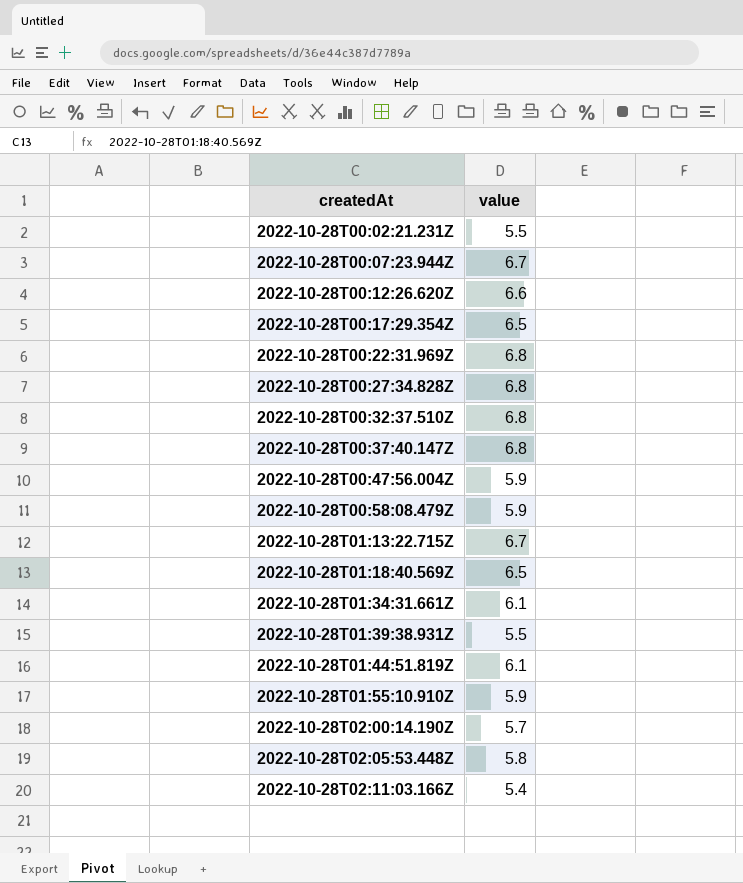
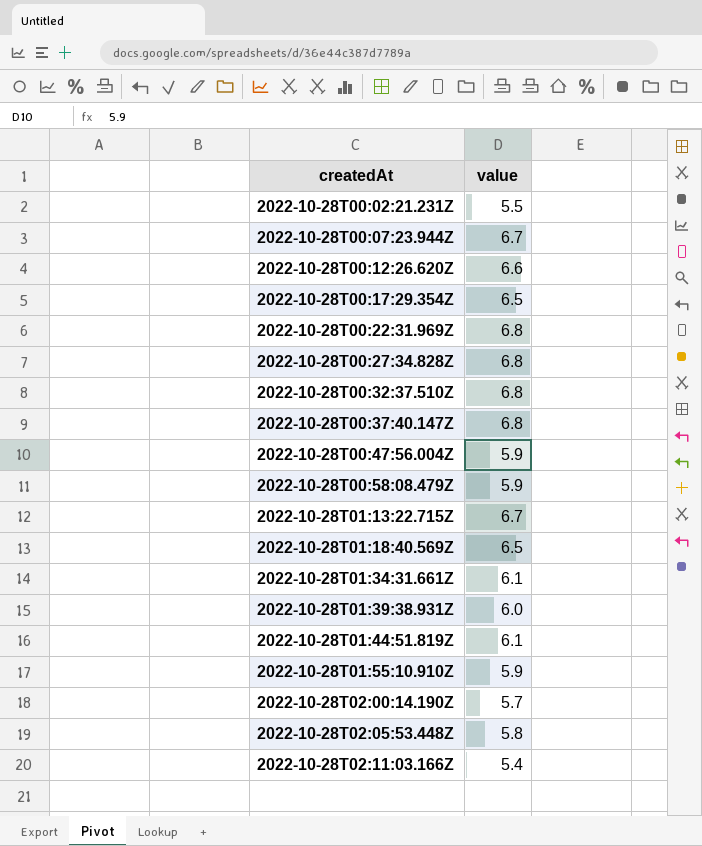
2022-10-28T01:39:38.931Z | value: 5.5 -> 6.0

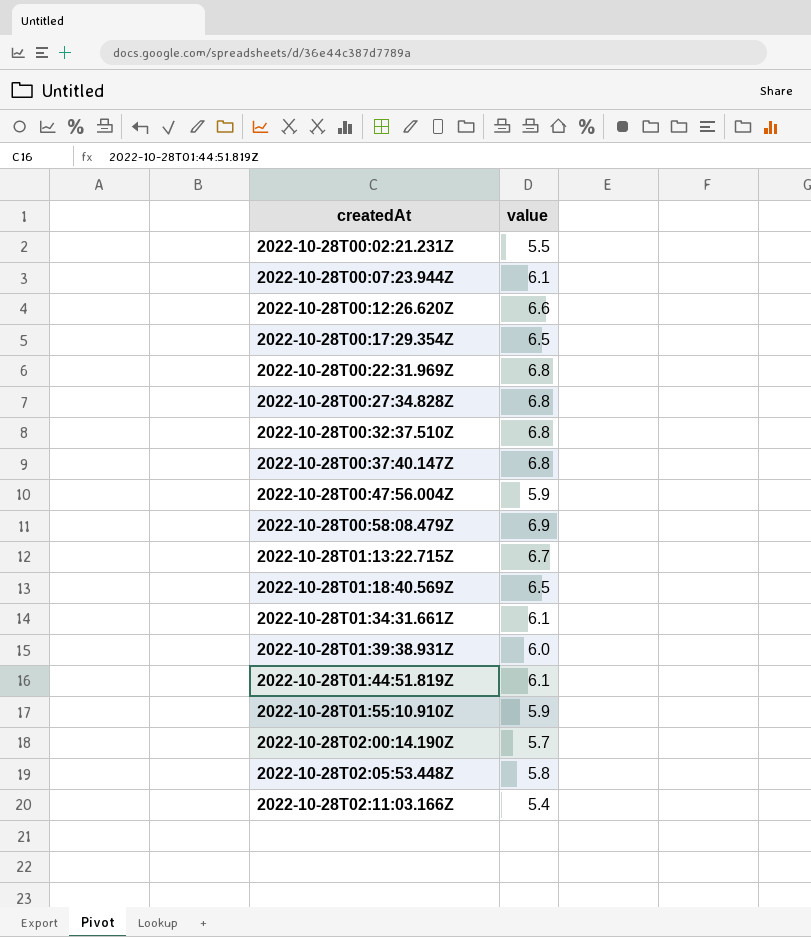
2022-10-28T00:07:23.944Z | value: 6.7 -> 6.1
2022-10-28T00:58:08.479Z | value: 5.9 -> 6.9

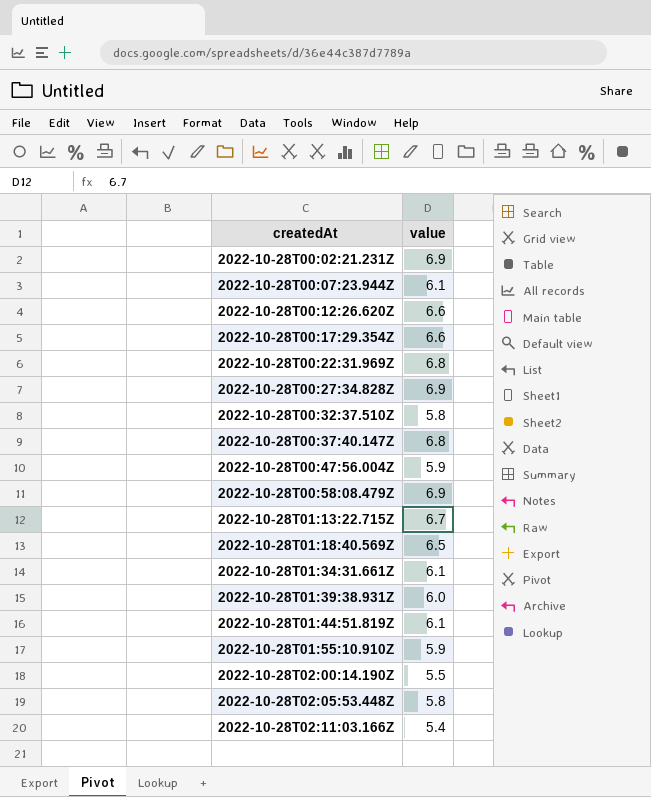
2022-10-28T00:02:21.231Z | value: 5.5 -> 6.9
2022-10-28T00:17:29.354Z | value: 6.5 -> 6.6
2022-10-28T00:27:34.828Z | value: 6.8 -> 6.9
2022-10-28T00:32:37.510Z | value: 6.8 -> 5.8
2022-10-28T02:00:14.190Z | value: 5.7 -> 5.5

